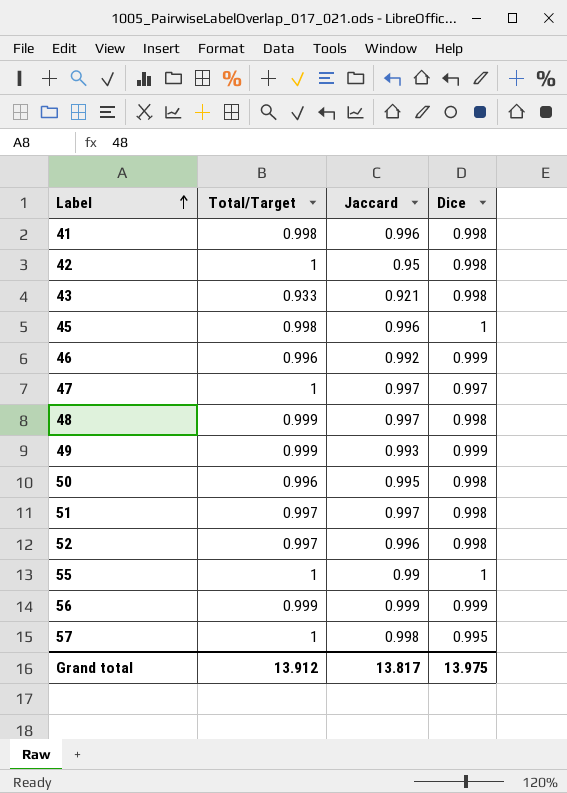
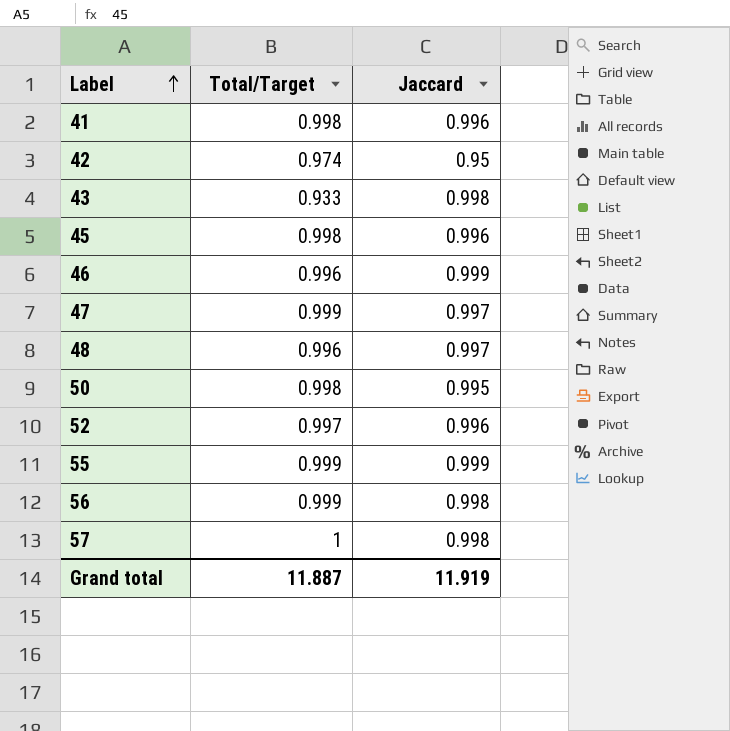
column Dice | position: 4 -> none
row 49: 0.999 | 0.993 | 0.999 -> none
row 51: 0.997 | 0.997 | 0.998 -> none
42 | Total/Target: 1 -> 0.974
43 | Jaccard: 0.921 -> 0.998
46 | Jaccard: 0.992 -> 0.999
47 | Total/Target: 1 -> 0.999
48 | Total/Target: 0.999 -> 0.996
50 | Total/Target: 0.996 -> 0.998
55 | Total/Target: 1 -> 0.999
55 | Jaccard: 0.99 -> 0.999
56 | Jaccard: 0.999 -> 0.998
Grand total | Total/Target: 13.912 -> 11.887
Grand total | Jaccard: 13.817 -> 11.919

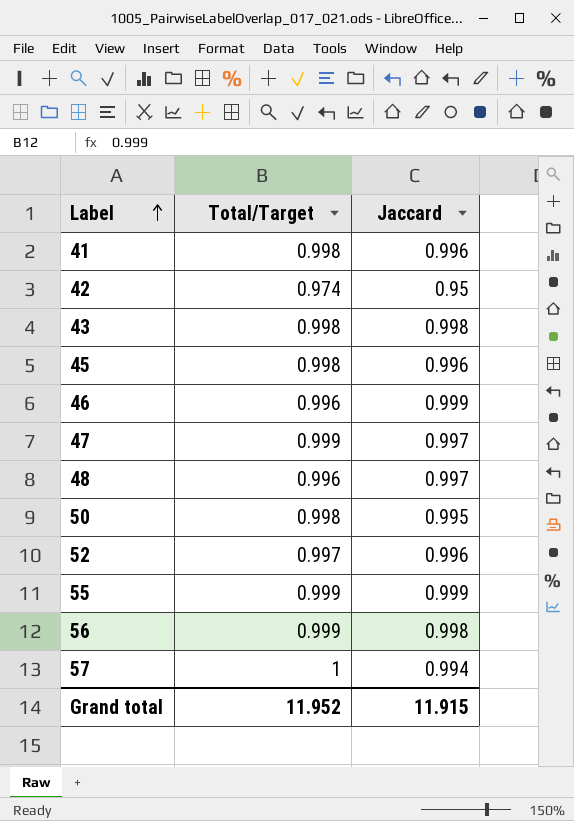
43 | Total/Target: 0.933 -> 0.998
57 | Jaccard: 0.998 -> 0.994
Grand total | Total/Target: 11.887 -> 11.952
Grand total | Jaccard: 11.919 -> 11.915

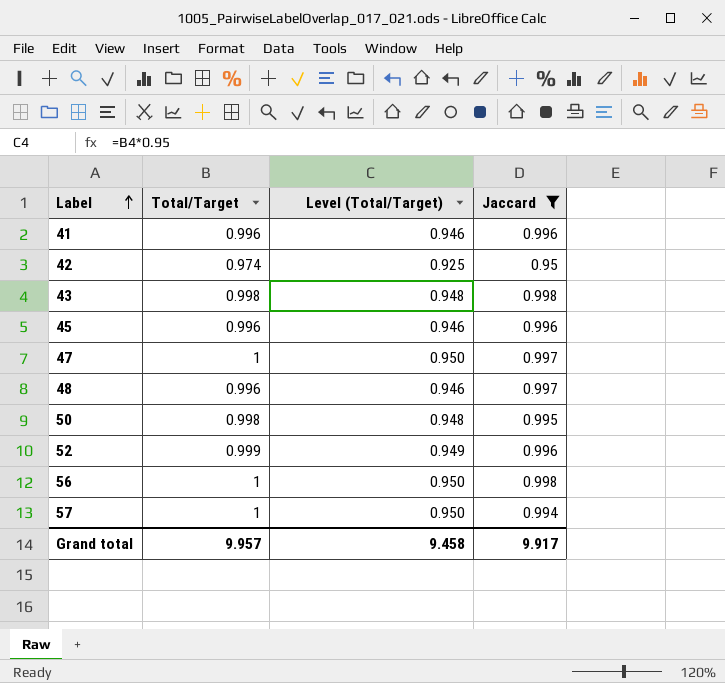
filter: none -> Jaccard != 0.999
column Level (Total/Target) | formula: none -> [Total/Target] * 0.95
41 | Total/Target: 0.998 -> 0.996
45 | Total/Target: 0.998 -> 0.996
47 | Total/Target: 0.999 -> 1
52 | Total/Target: 0.997 -> 0.999
56 | Total/Target: 0.999 -> 1
Grand total | Total/Target: 11.952 -> 9.957
Grand total | Jaccard: 11.915 -> 9.917

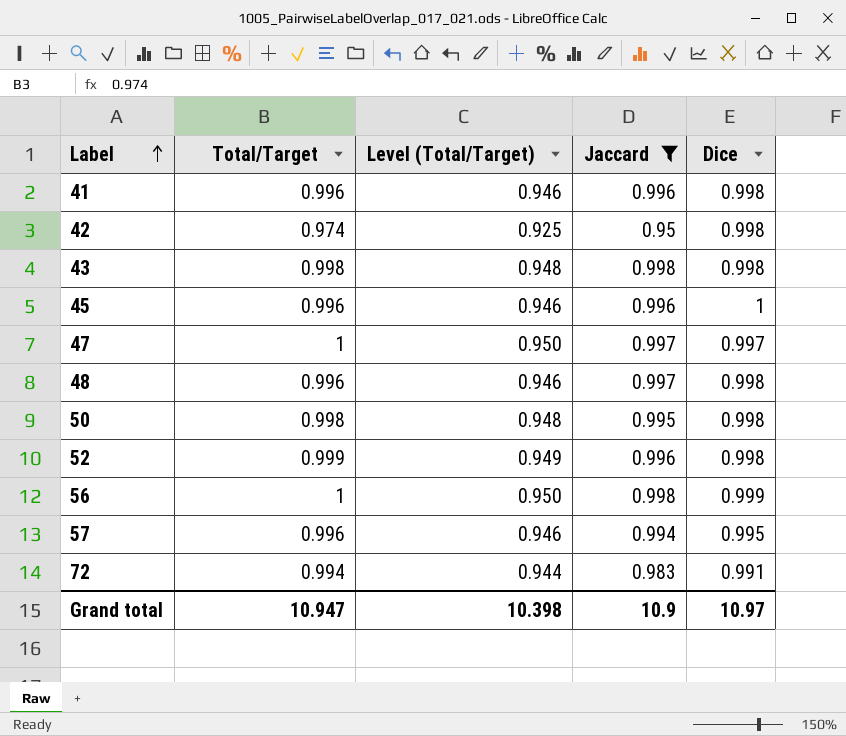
column Dice | position: none -> 5
57 | Total/Target: 1 -> 0.996
57 | Level (Total/Target): 0.950 -> 0.946
row 72: none -> 0.994 | 0.944 | 0.983 | 0.991
Grand total | Total/Target: 9.957 -> 10.947
Grand total | Level (Total/Target): 9.458 -> 10.398
Grand total | Jaccard: 9.917 -> 10.9

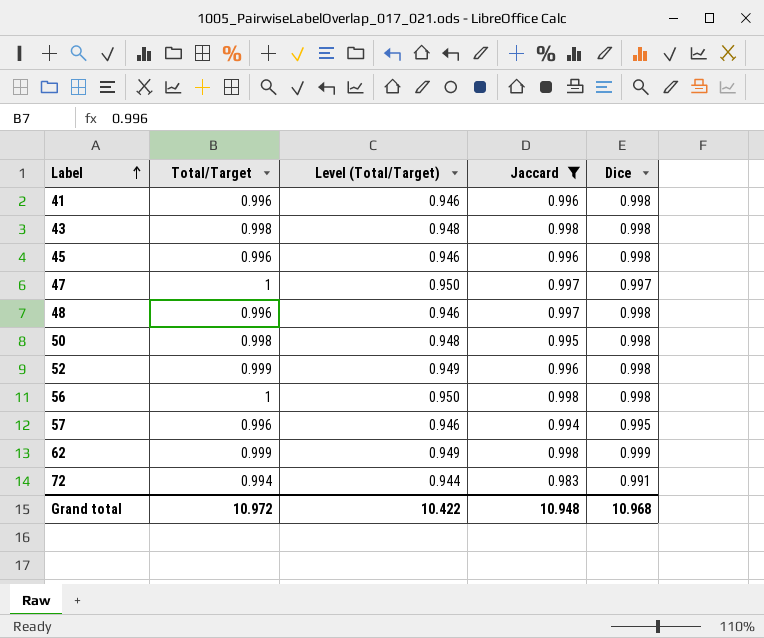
row 42: 0.974 | 0.925 | 0.95 | 0.998 -> none
45 | Dice: 1 -> 0.998
56 | Dice: 0.999 -> 0.998
row 62: none -> 0.999 | 0.949 | 0.998 | 0.999
Grand total | Total/Target: 10.947 -> 10.972
Grand total | Level (Total/Target): 10.398 -> 10.422
Grand total | Jaccard: 10.9 -> 10.948
Grand total | Dice: 10.97 -> 10.968

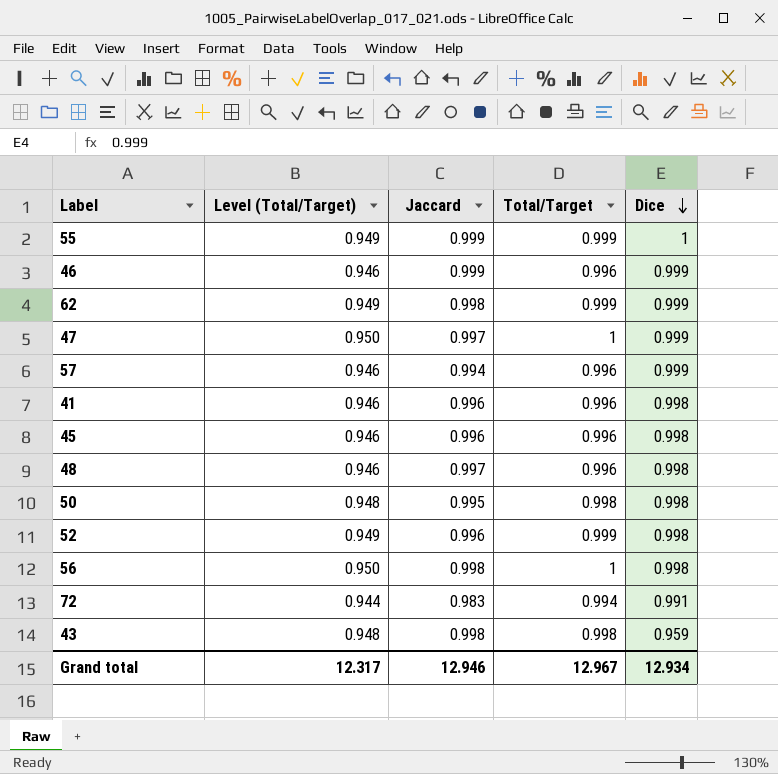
filter: Jaccard != 0.999 -> none
row order: Label ascending -> Dice descending
column Total/Target | position: 2 -> 4
47 | Dice: 0.997 -> 0.999
57 | Dice: 0.995 -> 0.999
43 | Dice: 0.998 -> 0.959
Grand total | Level (Total/Target): 10.422 -> 12.317
Grand total | Jaccard: 10.948 -> 12.946
Grand total | Total/Target: 10.972 -> 12.967
Grand total | Dice: 10.968 -> 12.934

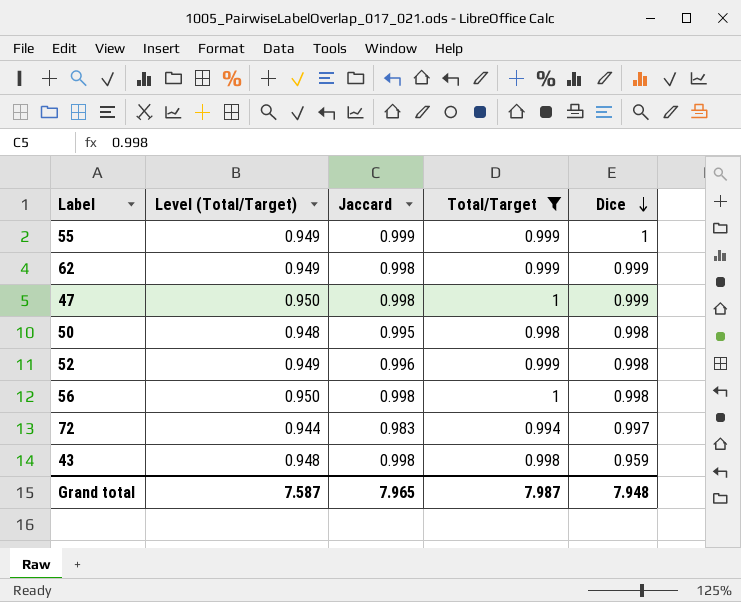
filter: none -> Total/Target != 0.996
47 | Jaccard: 0.997 -> 0.998
72 | Dice: 0.991 -> 0.997
Grand total | Level (Total/Target): 12.317 -> 7.587
Grand total | Jaccard: 12.946 -> 7.965
Grand total | Total/Target: 12.967 -> 7.987
Grand total | Dice: 12.934 -> 7.948

